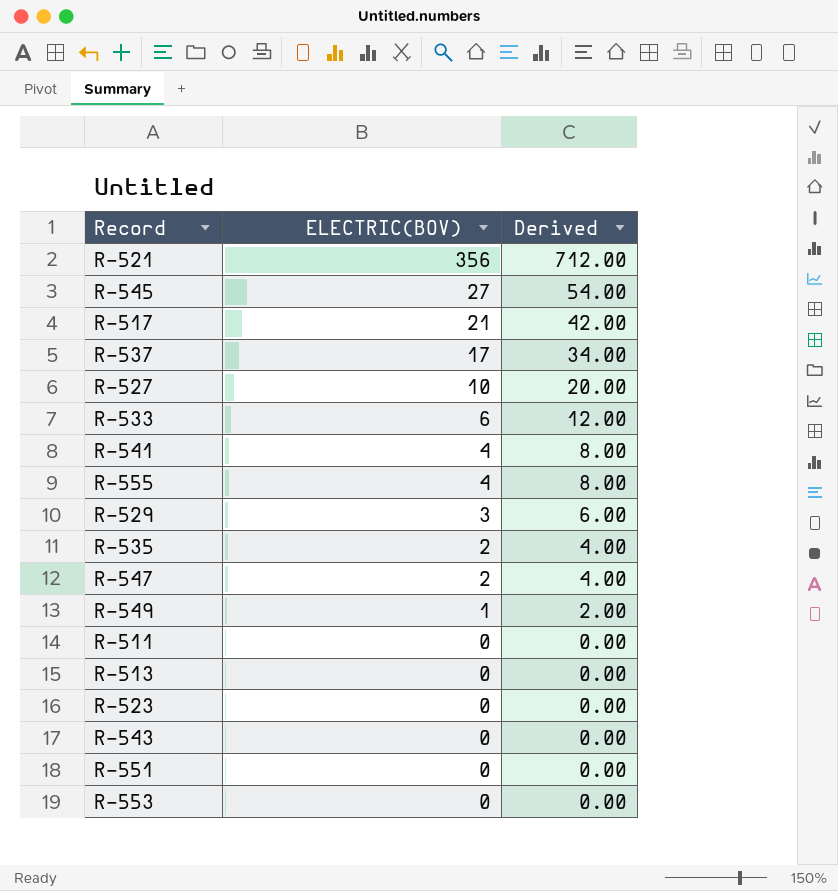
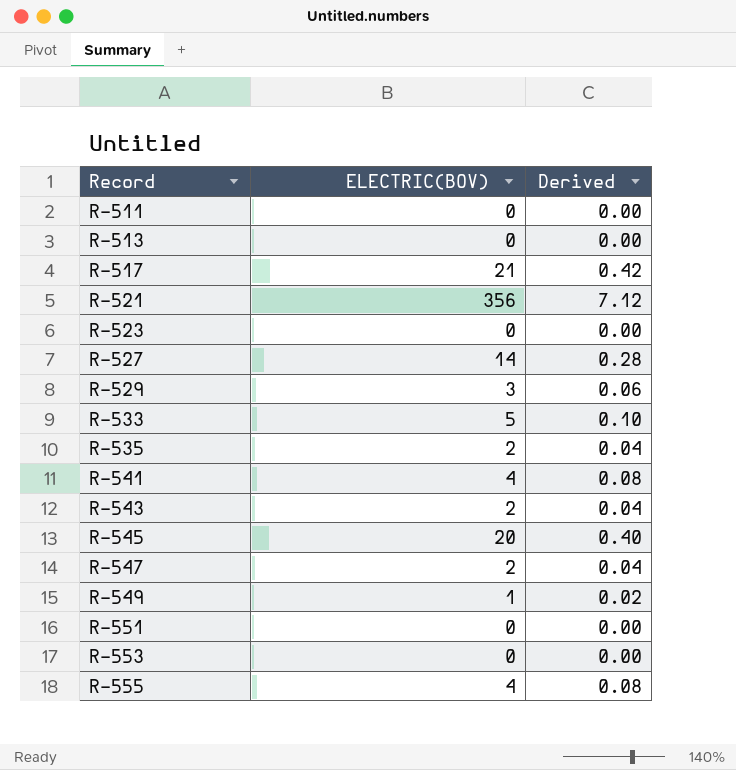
row order: ELECTRIC(BOV) descending -> Record ascending
column Derived | formula: [ELECTRIC(BOV)] * 2 -> [ELECTRIC(BOV)] * 0.02
row R-537: 17 | 34.00 -> none
R-527 | ELECTRIC(BOV): 10 -> 14
R-533 | ELECTRIC(BOV): 6 -> 5
R-543 | ELECTRIC(BOV): 0 -> 2
R-545 | ELECTRIC(BOV): 27 -> 20

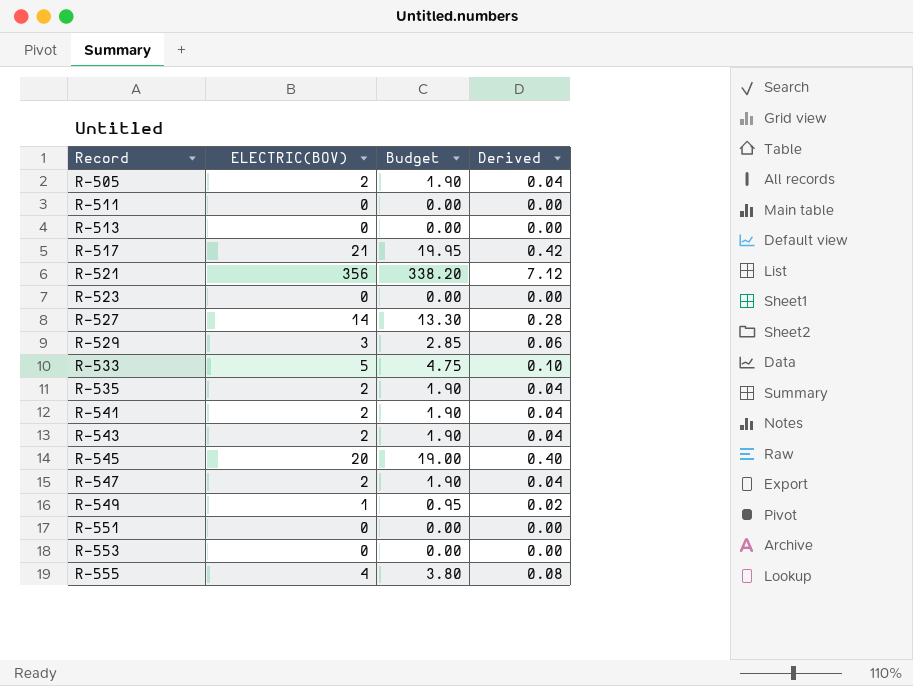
column Budget | formula: none -> [ELECTRIC(BOV)] * 0.95
row R-505: none -> 2 | 1.90 | 0.04
R-541 | ELECTRIC(BOV): 4 -> 2
R-541 | Derived: 0.08 -> 0.04

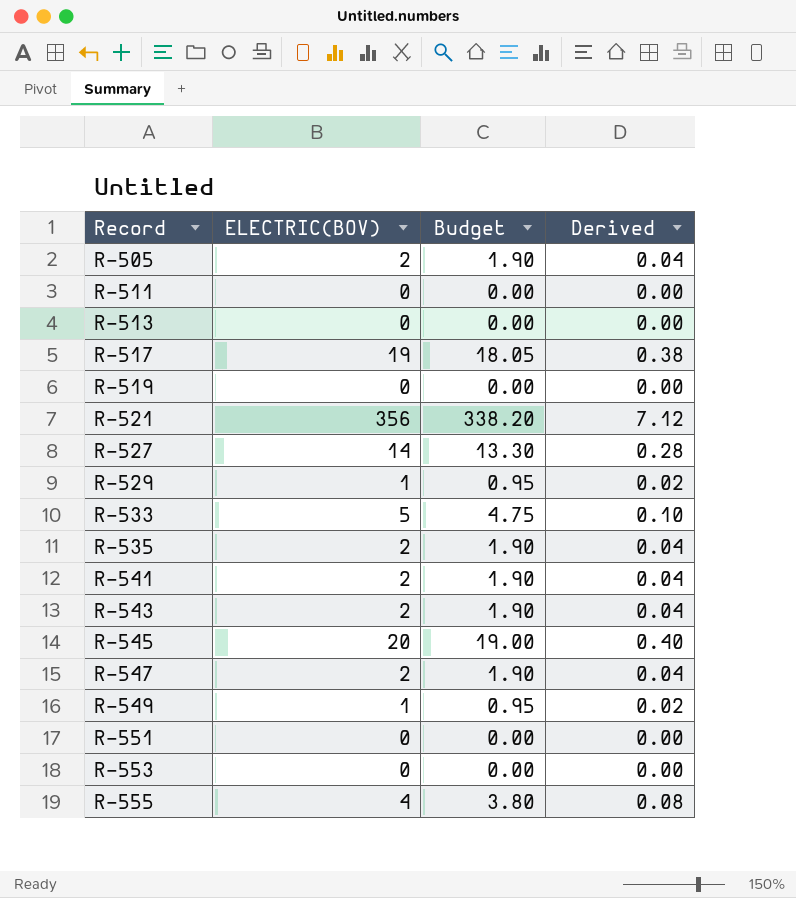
row R-523: 0 | 0.00 | 0.00 -> none
R-517 | ELECTRIC(BOV): 21 -> 19
R-517 | Budget: 19.95 -> 18.05
R-517 | Derived: 0.42 -> 0.38
row R-519: none -> 0 | 0.00 | 0.00
R-529 | ELECTRIC(BOV): 3 -> 1
R-529 | Budget: 2.85 -> 0.95
R-529 | Derived: 0.06 -> 0.02

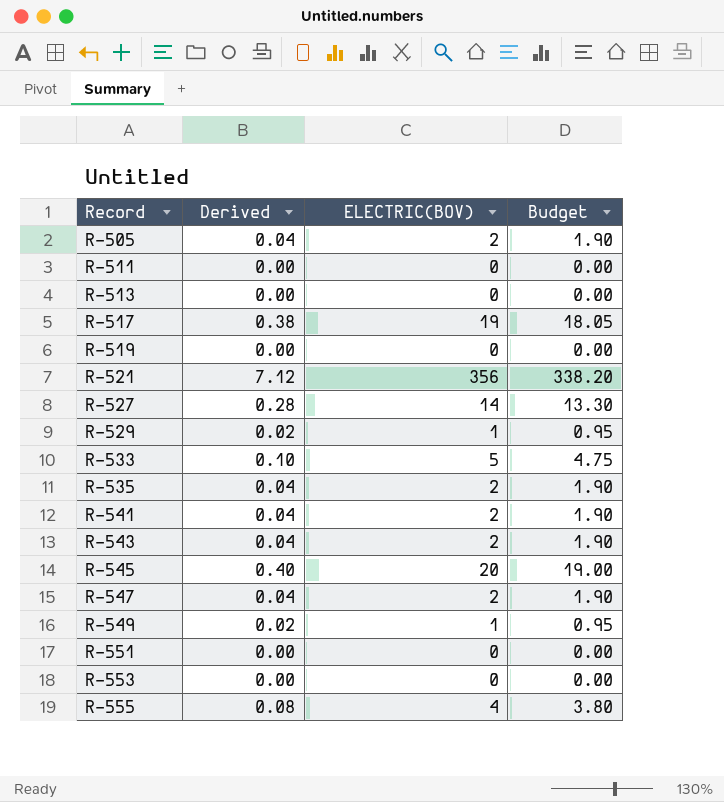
column Derived | position: 4 -> 2

